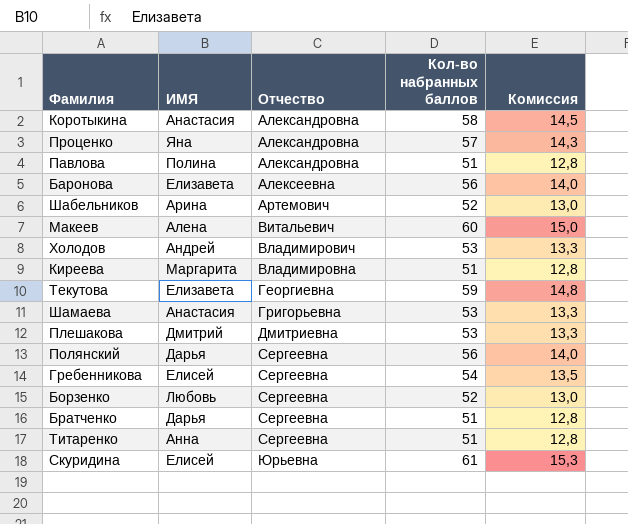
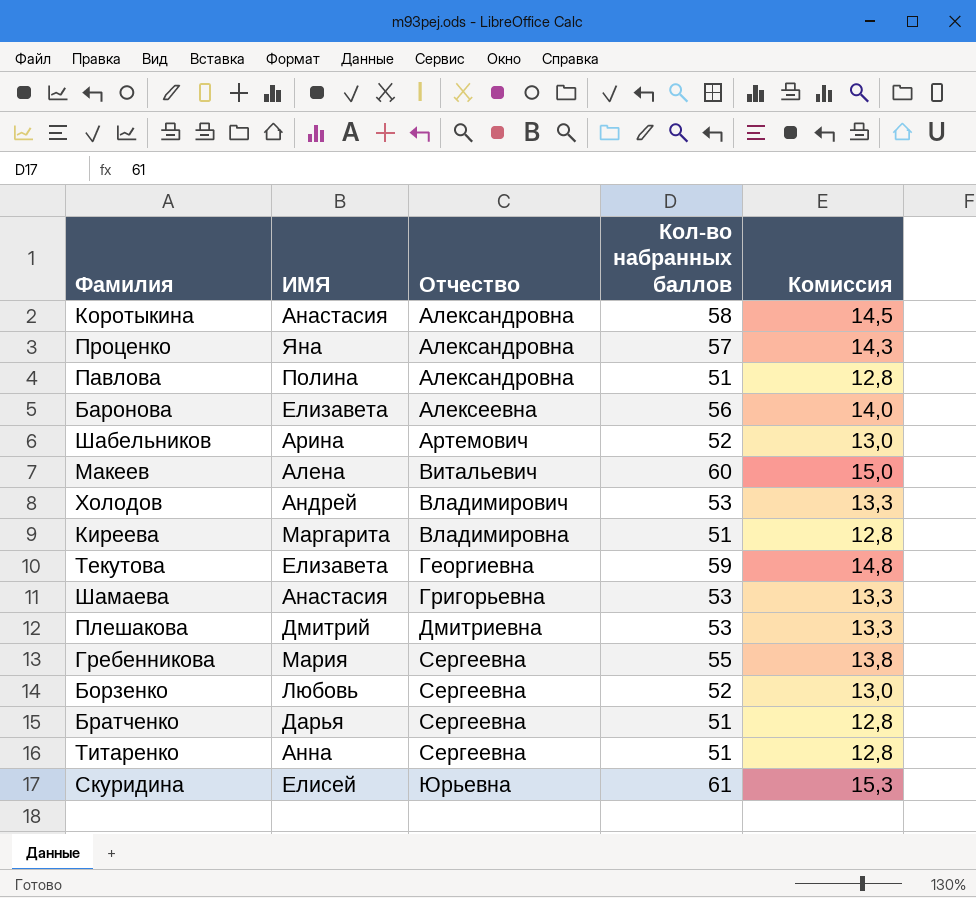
row Полянский: Дарья | Сергеевна | 56 | 14,0 -> none
Гребенникова | ИМЯ: Елисей -> Мария
Гребенникова | Кол-во набранных баллов: 54 -> 55
Гребенникова | Комиссия: 13,5 -> 13,8

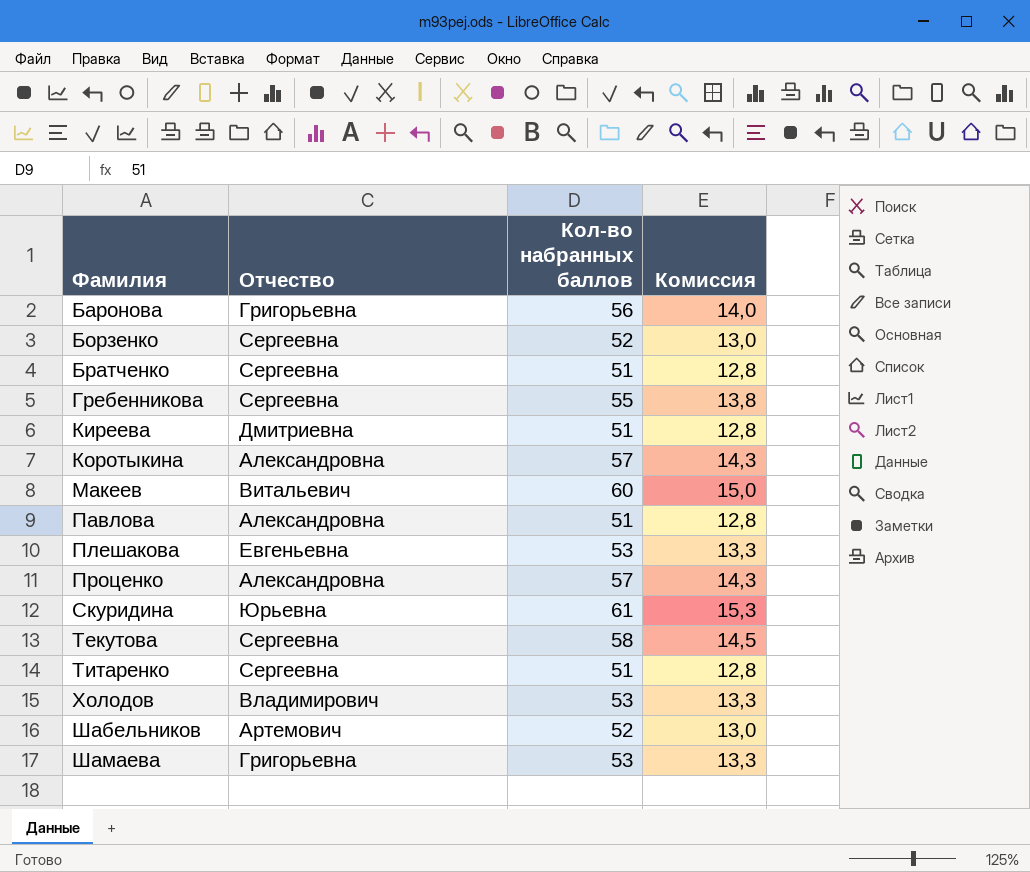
row order: Отчество ascending -> Фамилия ascending
column ИМЯ | position: 2 -> none
Баронова | Отчество: Алексеевна -> Григорьевна
Киреева | Отчество: Владимировна -> Дмитриевна
Коротыкина | Кол-во набранных баллов: 58 -> 57
Коротыкина | Комиссия: 14,5 -> 14,3
Плешакова | Отчество: Дмитриевна -> Евгеньевна
Текутова | Отчество: Георгиевна -> Сергеевна
Текутова | Кол-во набранных баллов: 59 -> 58
Текутова | Комиссия: 14,8 -> 14,5

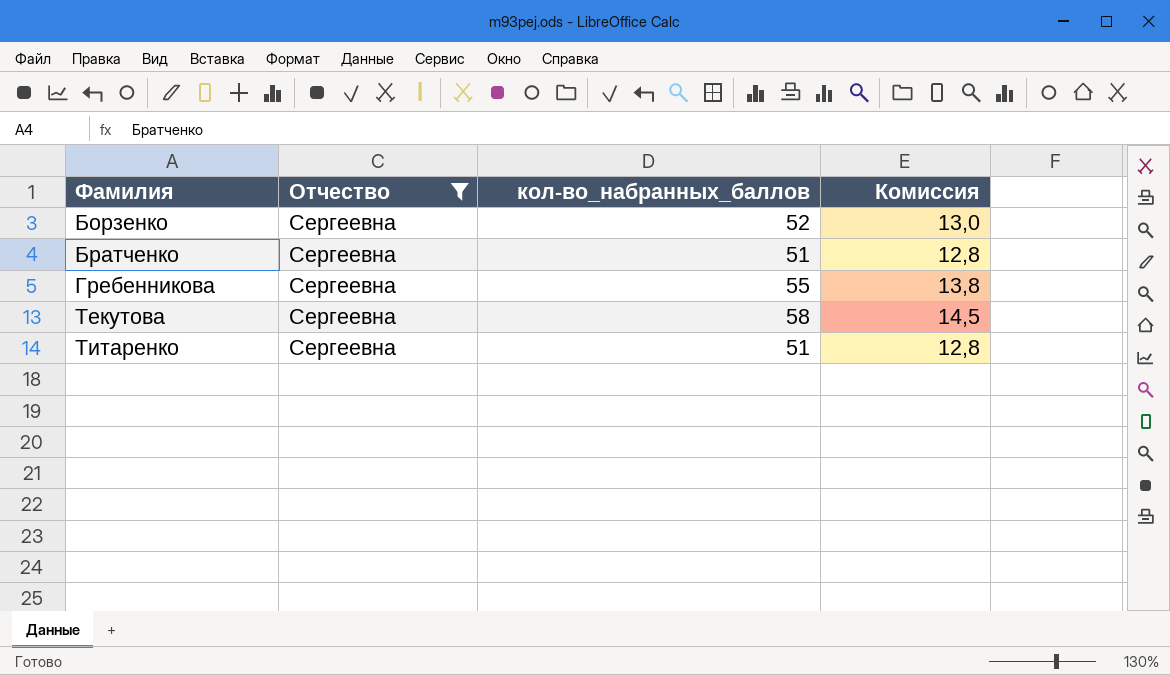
filter: none -> Отчество = Сергеевна
column name: Кол-во набранных баллов -> кол-во_набранных_баллов

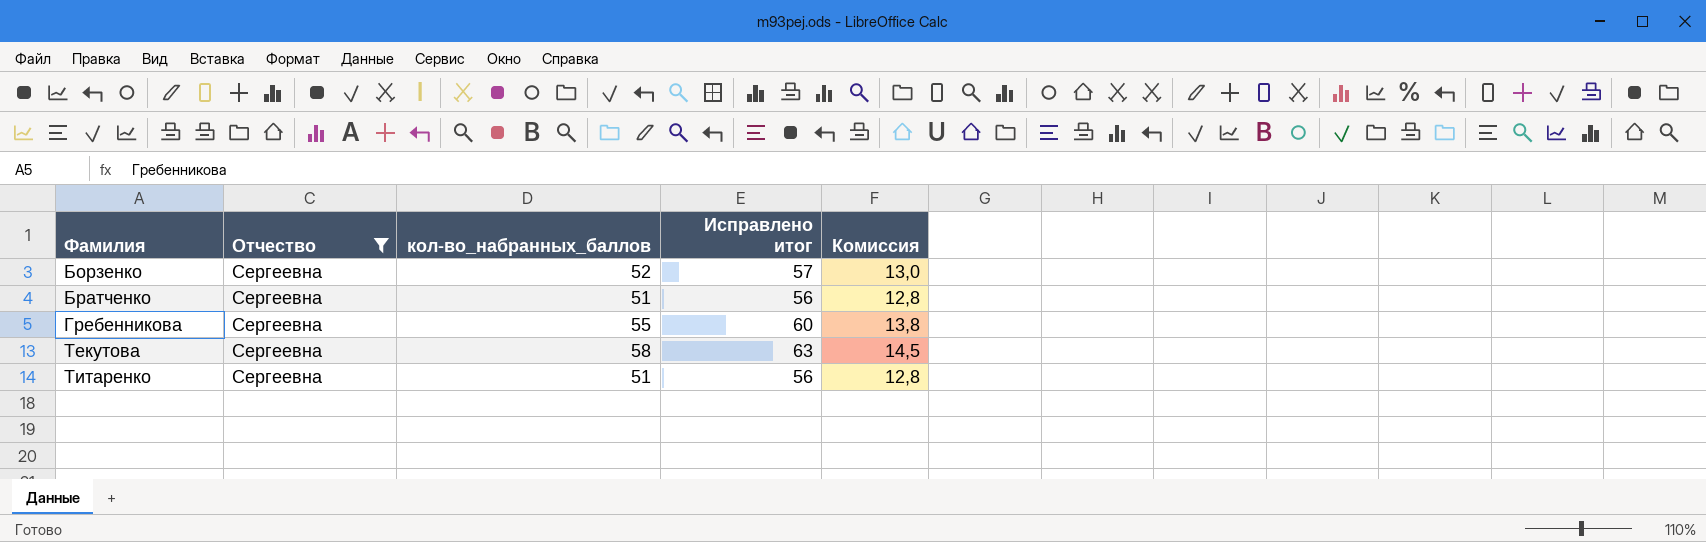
column Исправлено итог | formula: none -> [кол-во_набранных_баллов] + 5

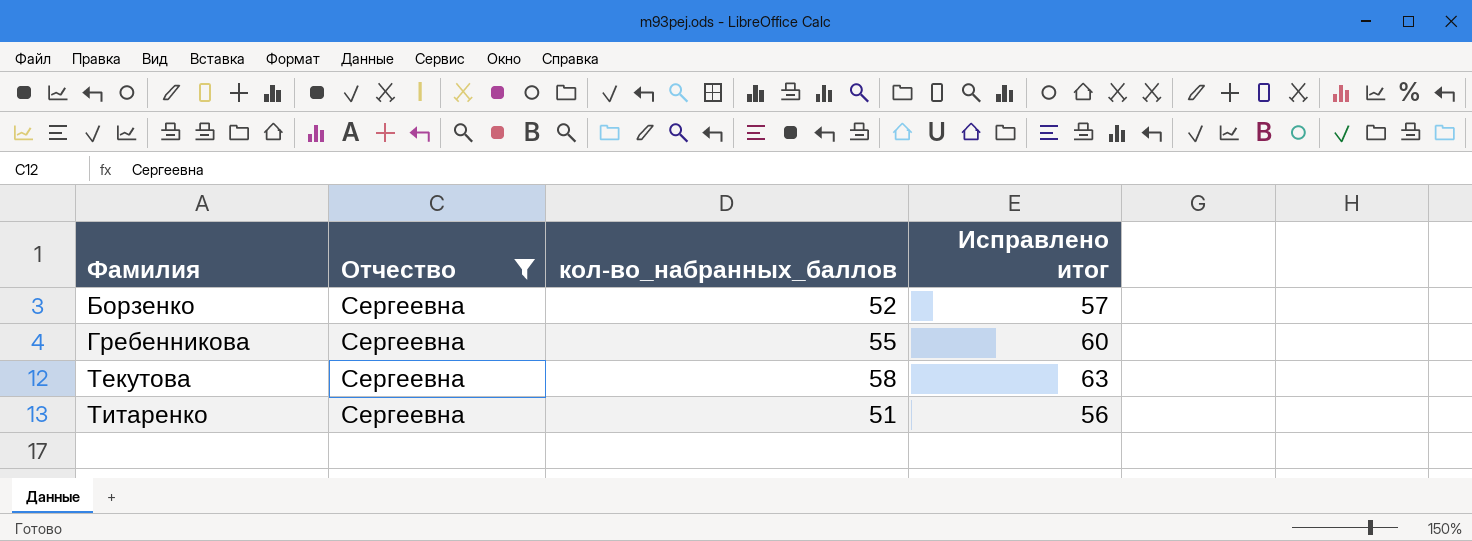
column Комиссия | formula: [кол-во_набранных_баллов] * 0,25 -> none
row Братченко: Сергеевна | 51 | 56 | 12,8 -> none

